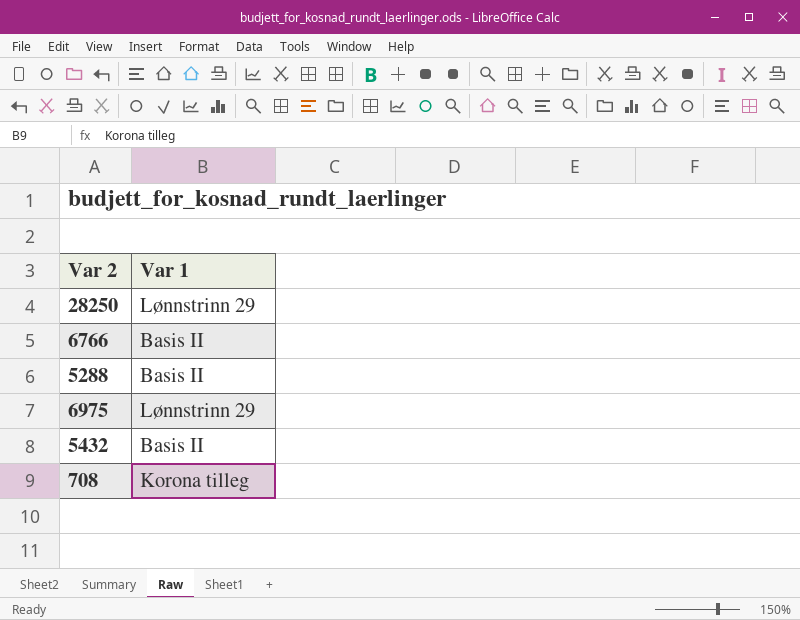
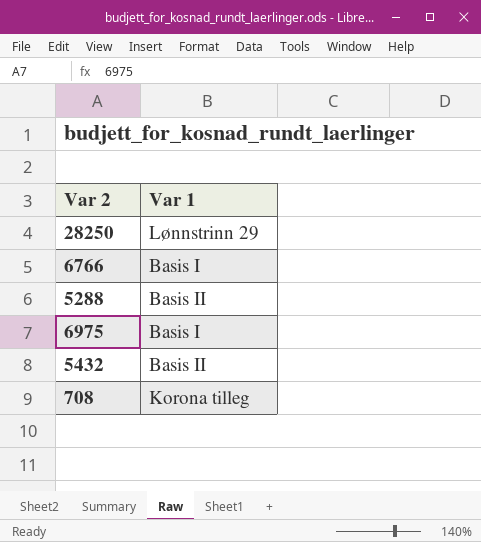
6766 | Var 1: Basis II -> Basis I
6975 | Var 1: Lønnstrinn 29 -> Basis I

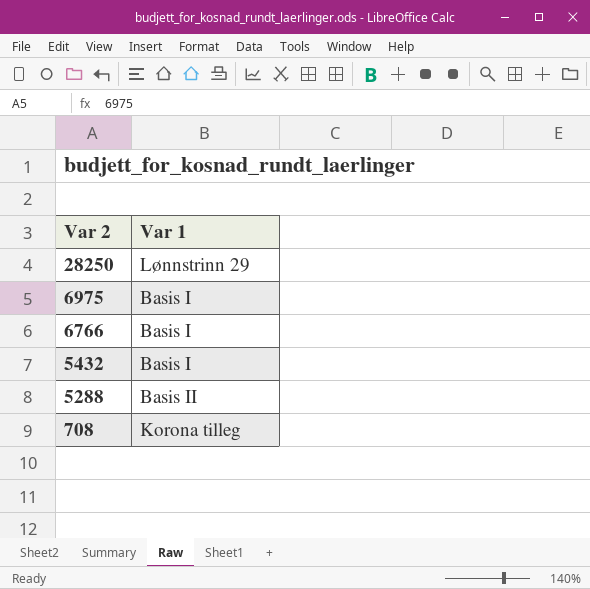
row order: none -> Var 2 descending
5432 | Var 1: Basis II -> Basis I

